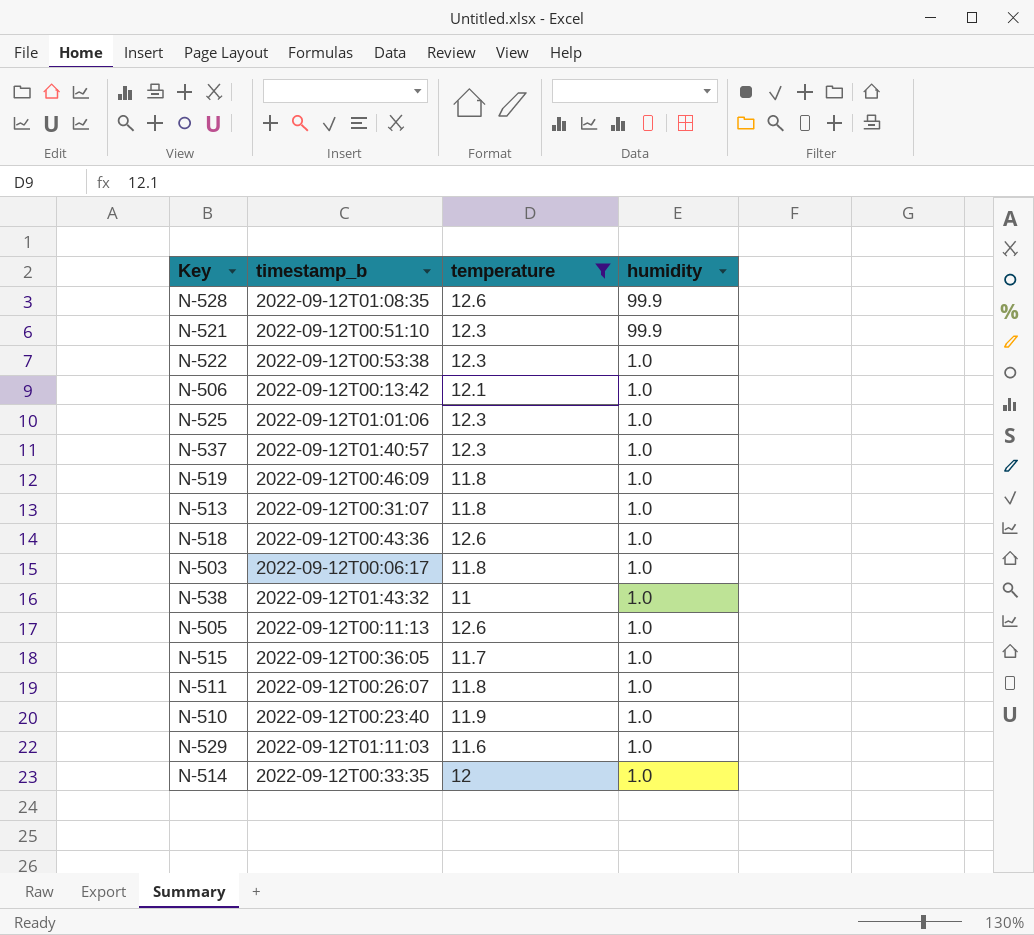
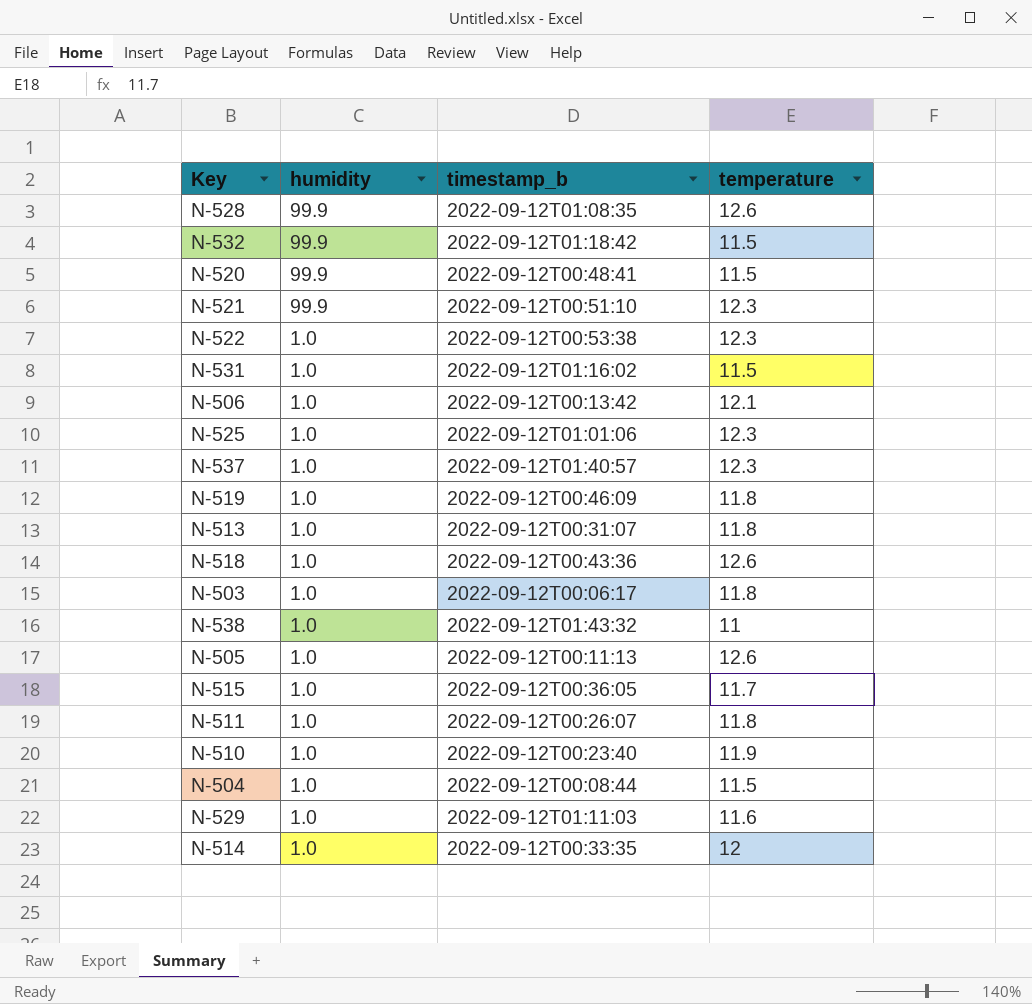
filter: temperature != 11.5 -> none
column humidity | position: 4 -> 2

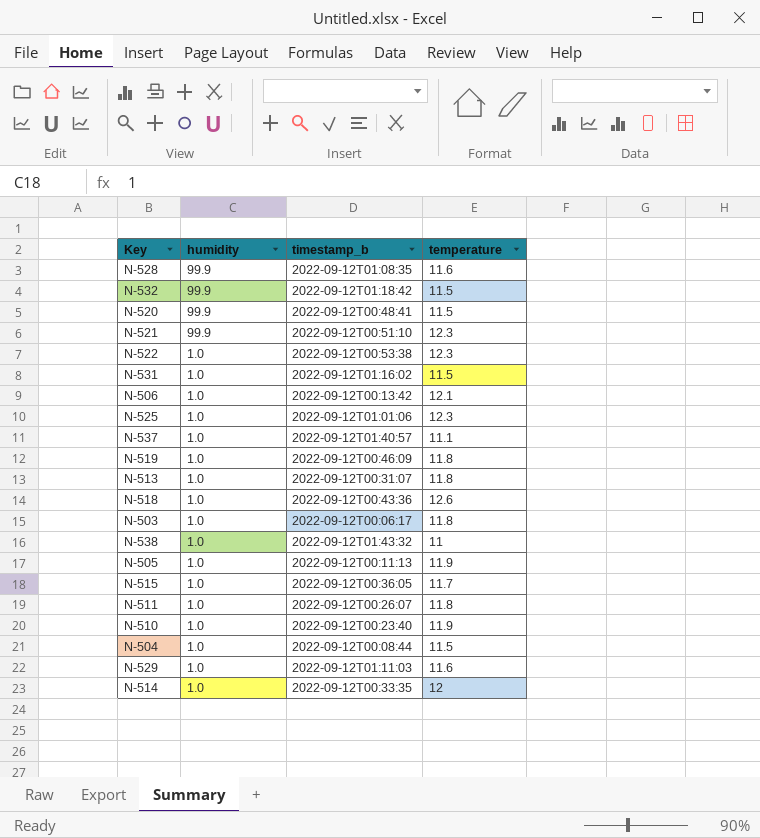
N-528 | temperature: 12.6 -> 11.6
N-537 | temperature: 12.3 -> 11.1
N-505 | temperature: 12.6 -> 11.9

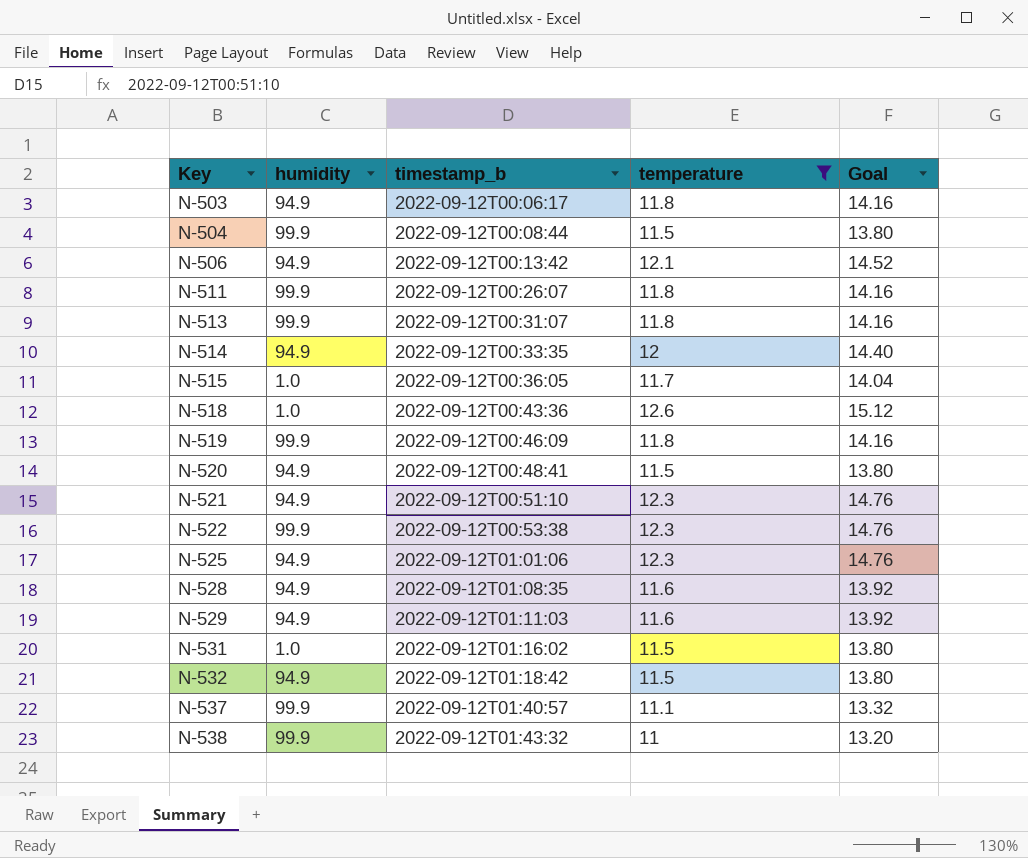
filter: none -> temperature != 11.9
row order: humidity descending -> Key ascending
column Goal | formula: none -> [temperature] * 1.2
N-503 | humidity: 1.0 -> 94.9
N-504 | humidity: 1.0 -> 99.9
N-506 | humidity: 1.0 -> 94.9
N-511 | humidity: 1.0 -> 99.9
N-513 | humidity: 1.0 -> 99.9
N-514 | humidity: 1.0 -> 94.9
N-519 | humidity: 1.0 -> 99.9
N-520 | humidity: 99.9 -> 94.9
N-521 | humidity: 99.9 -> 94.9
N-522 | humidity: 1.0 -> 99.9
N-525 | humidity: 1.0 -> 94.9
N-528 | humidity: 99.9 -> 94.9
N-529 | humidity: 1.0 -> 94.9
N-532 | humidity: 99.9 -> 94.9
N-537 | humidity: 1.0 -> 99.9
N-538 | humidity: 1.0 -> 99.9

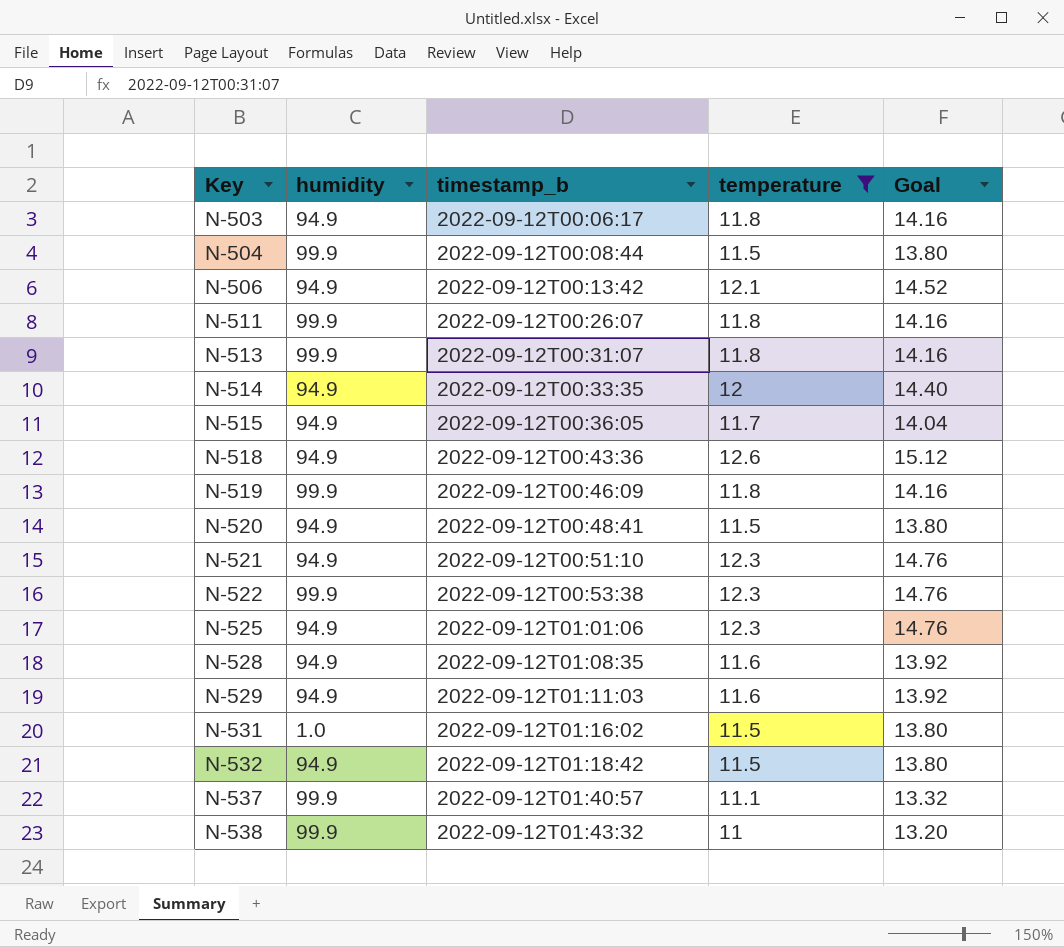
N-515 | humidity: 1.0 -> 94.9
N-518 | humidity: 1.0 -> 94.9

